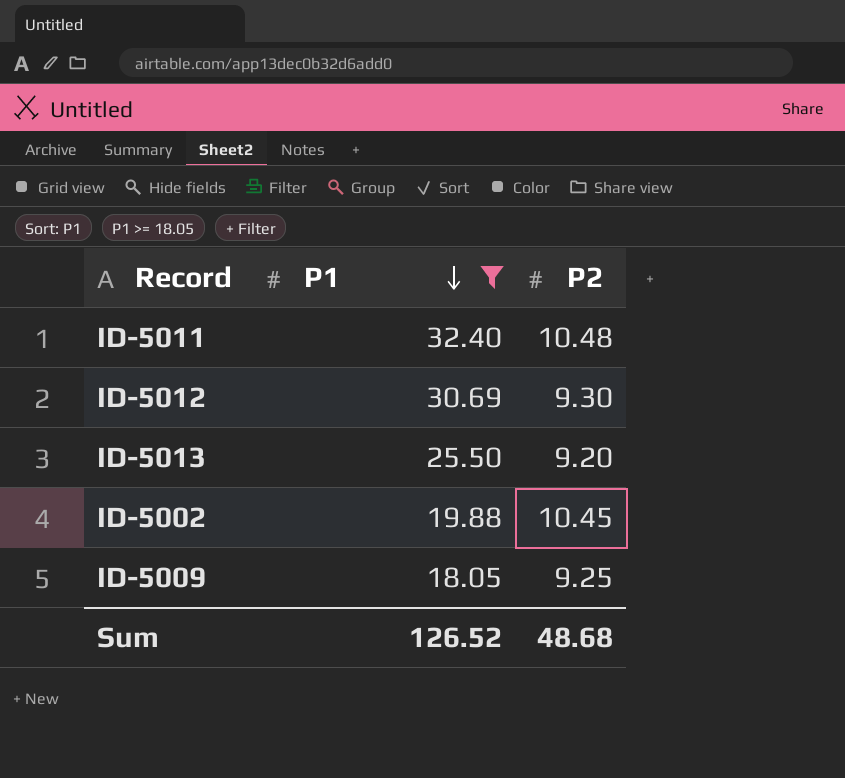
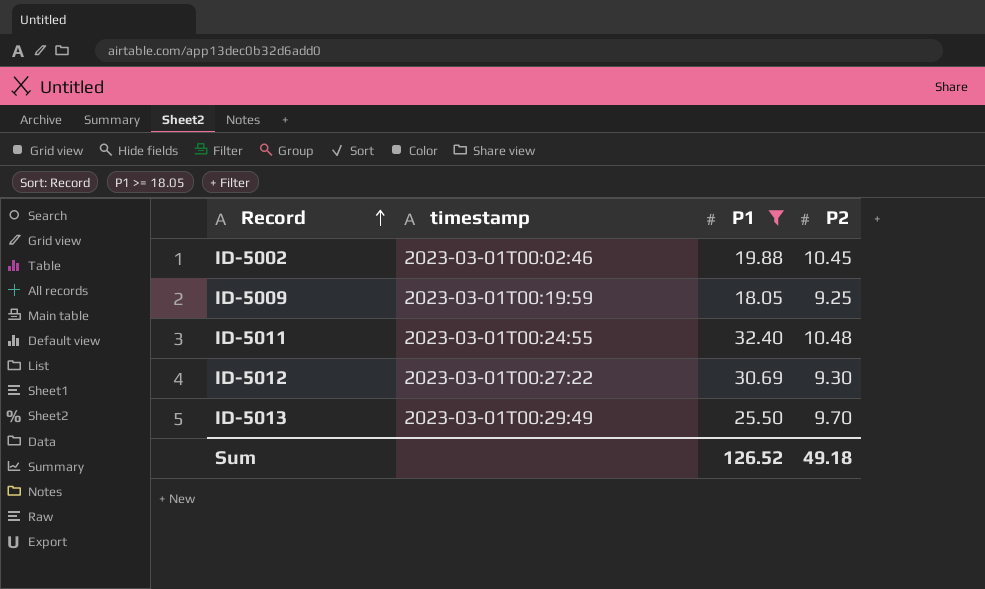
row order: P1 descending -> Record ascending
column timestamp | position: none -> 2
ID-5013 | P2: 9.20 -> 9.70
Sum | P2: 48.68 -> 49.18

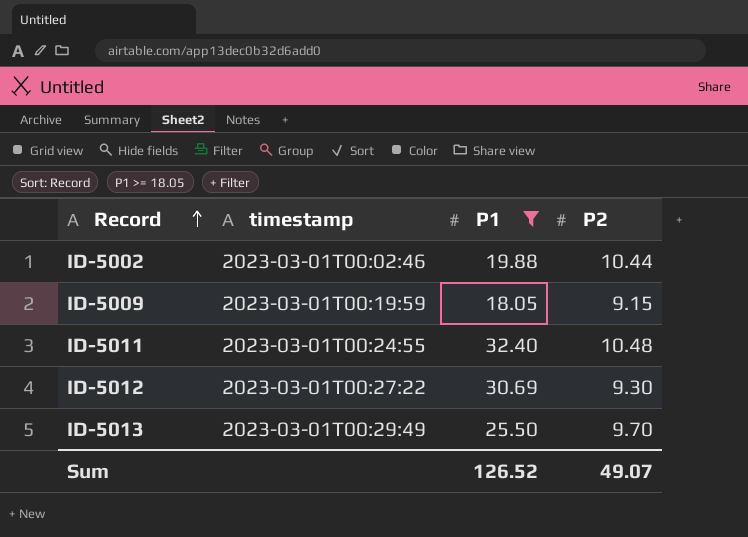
ID-5002 | P2: 10.45 -> 10.44
ID-5009 | P2: 9.25 -> 9.15
Sum | P2: 49.18 -> 49.07

